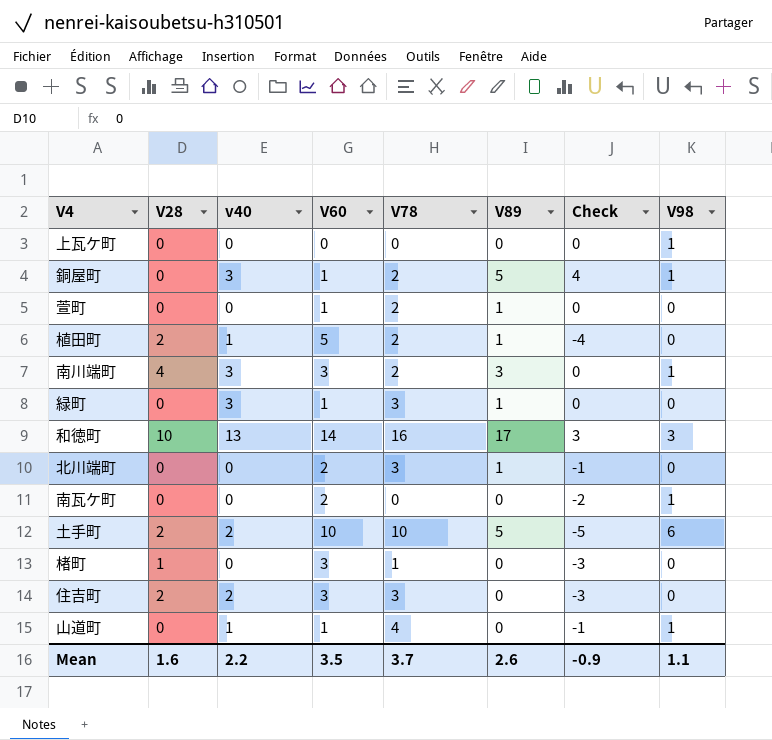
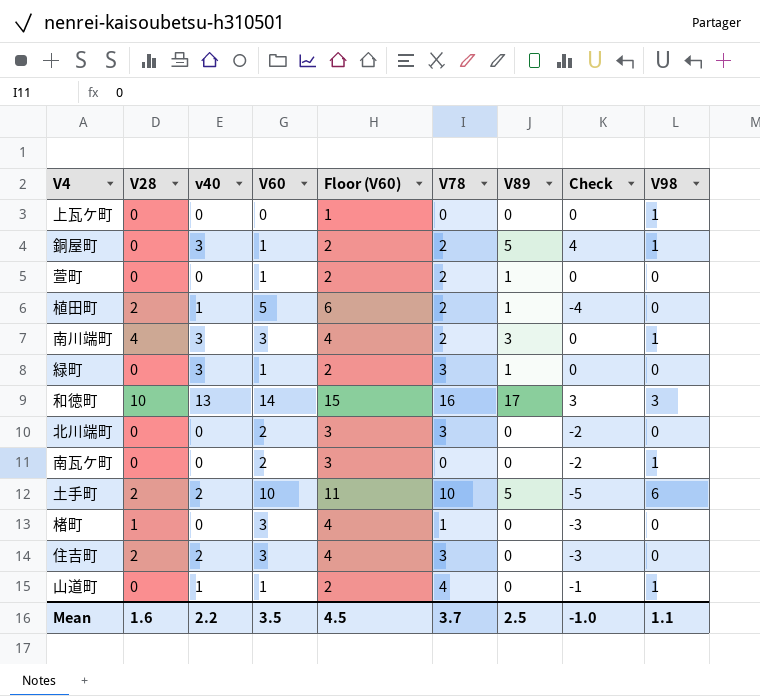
column Floor (V60) | formula: none -> [V60] + 1
北川端町 | V89: 1 -> 0
北川端町 | Check: -1 -> -2
Mean | V89: 2.6 -> 2.5
Mean | Check: -0.9 -> -1.0

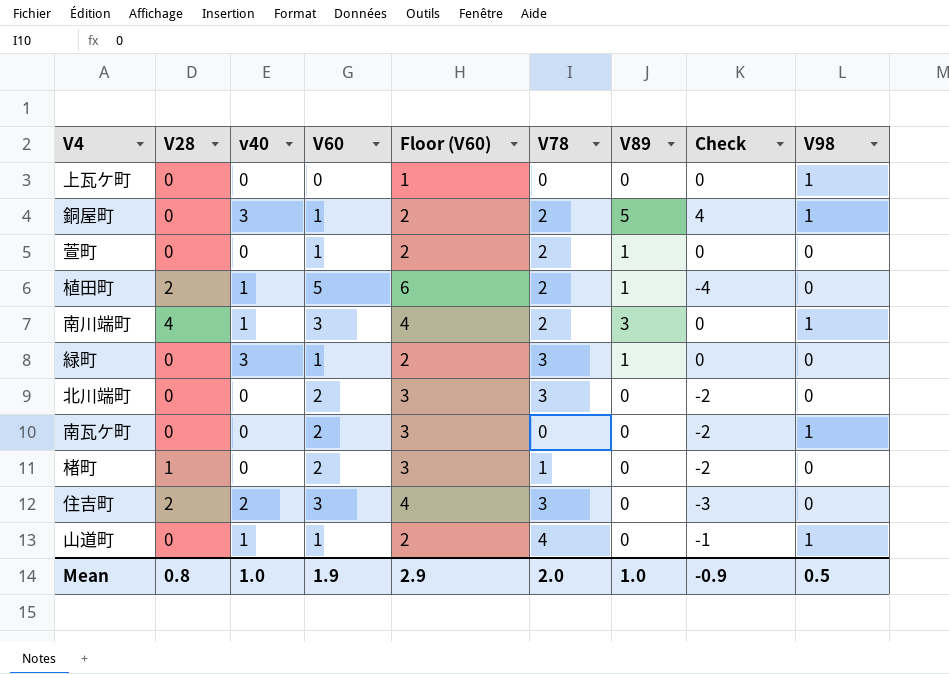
row 和徳町: 10 | 13 | 14 | 15 | 16 | 17 | 3 | 3 -> none
row 土手町: 2 | 2 | 10 | 11 | 10 | 5 | -5 | 6 -> none
南川端町 | v40: 3 -> 1
楮町 | V60: 3 -> 2
楮町 | Floor (V60): 4 -> 3
楮町 | Check: -3 -> -2
Mean | V28: 1.6 -> 0.8
Mean | v40: 2.2 -> 1.0
Mean | V60: 3.5 -> 1.9
Mean | Floor (V60): 4.5 -> 2.9
Mean | V78: 3.7 -> 2.0
Mean | V89: 2.5 -> 1.0
Mean | Check: -1.0 -> -0.9
Mean | V98: 1.1 -> 0.5

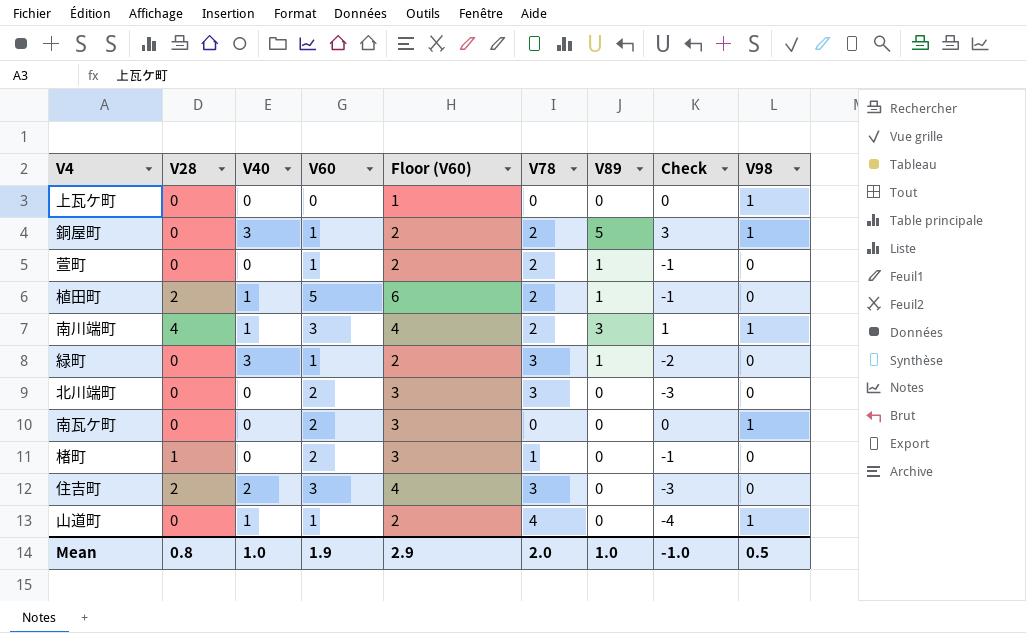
column name: v40 -> V40
column Check | formula: [V89] - [V60] -> [V89] - [V78]
Mean | Check: -0.9 -> -1.0

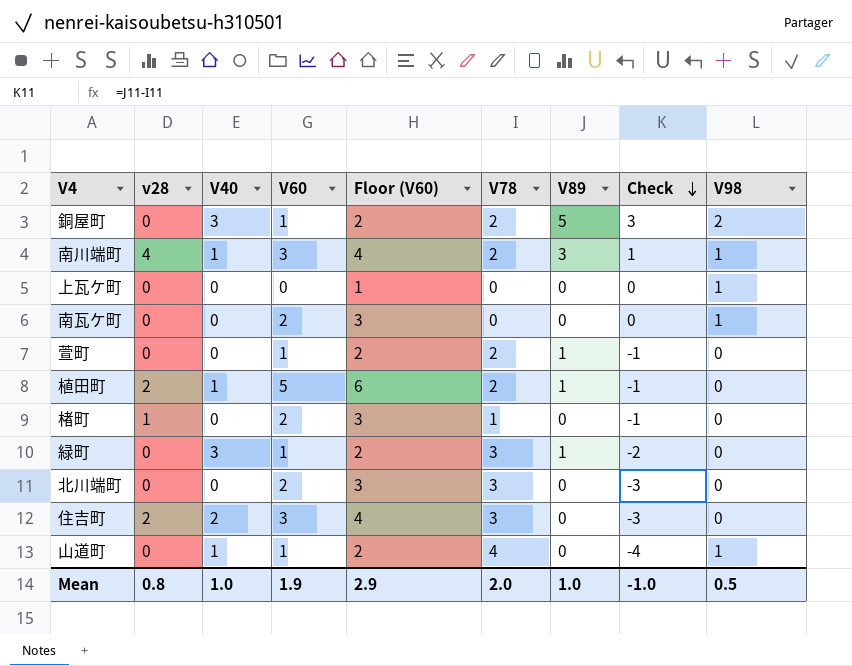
row order: none -> Check descending
column name: V28 -> v28
銅屋町 | V98: 1 -> 2

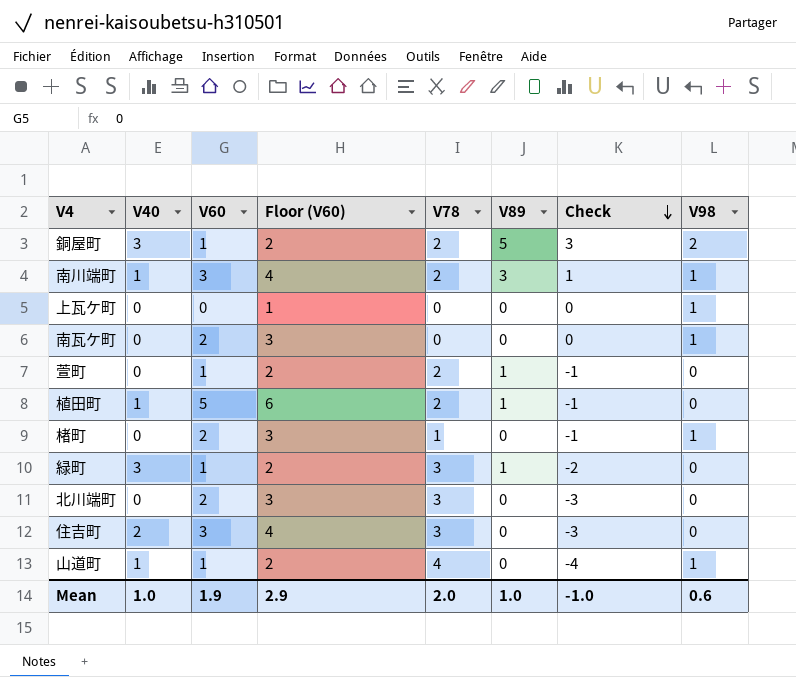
column v28 | position: 2 -> none
楮町 | V98: 0 -> 1
Mean | V98: 0.5 -> 0.6

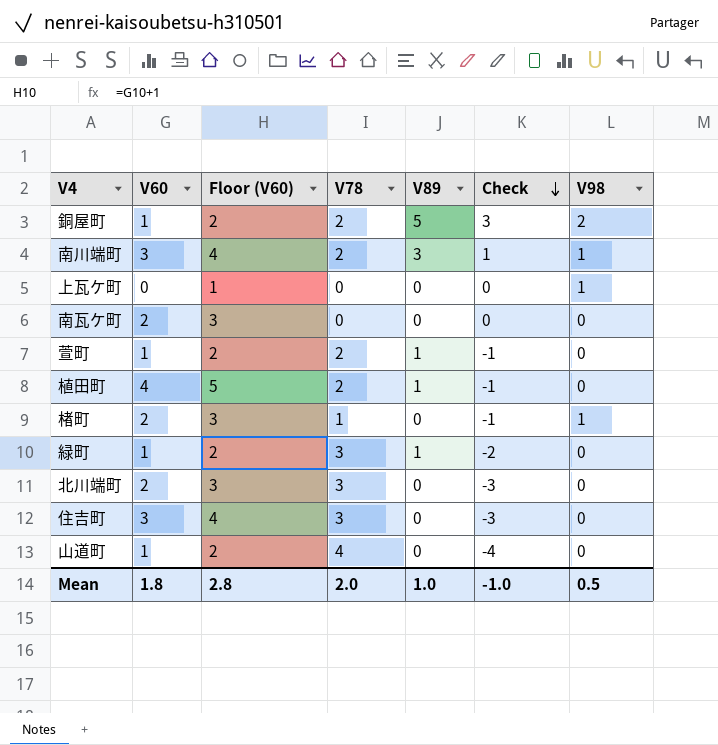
column V40 | position: 2 -> none
南瓦ケ町 | V98: 1 -> 0
植田町 | V60: 5 -> 4
植田町 | Floor (V60): 6 -> 5
山道町 | V98: 1 -> 0
Mean | V60: 1.9 -> 1.8
Mean | Floor (V60): 2.9 -> 2.8
Mean | V98: 0.6 -> 0.5

